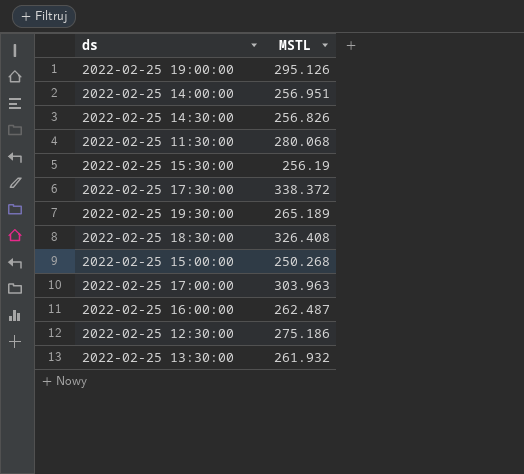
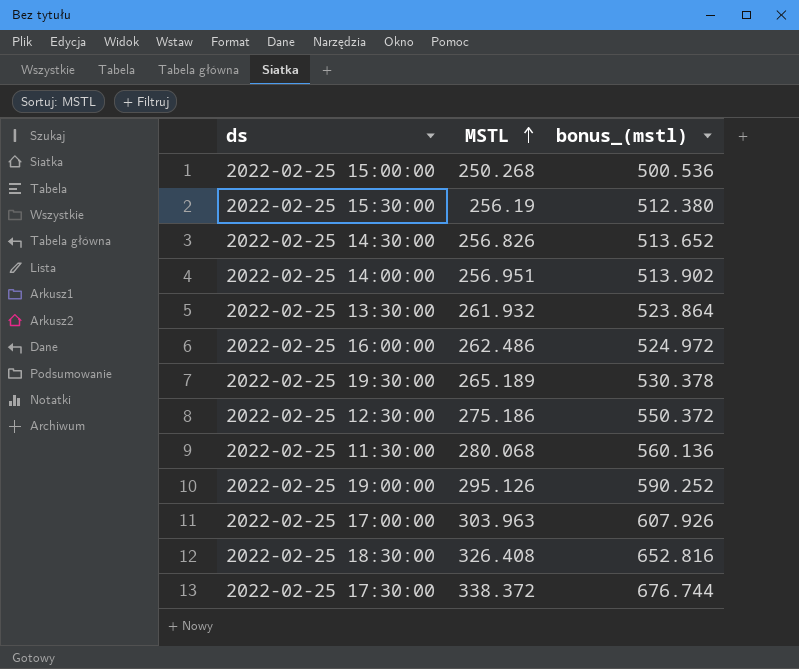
row order: none -> MSTL ascending
column bonus_(mstl) | formula: none -> [MSTL] * 2
2022-02-25 16:00:00 | MSTL: 262.487 -> 262.486

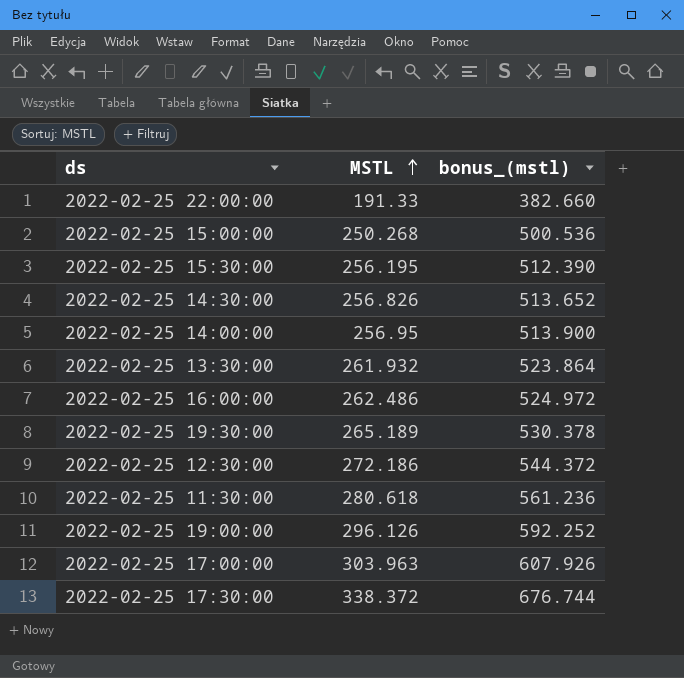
row 2022-02-25 18:30:00: 326.408 | 652.816 -> none
row 2022-02-25 22:00:00: none -> 191.33 | 382.660
2022-02-25 15:30:00 | MSTL: 256.19 -> 256.195
2022-02-25 15:30:00 | bonus_(mstl): 512.380 -> 512.390
2022-02-25 14:00:00 | MSTL: 256.951 -> 256.95
2022-02-25 14:00:00 | bonus_(mstl): 513.902 -> 513.900
2022-02-25 12:30:00 | MSTL: 275.186 -> 272.186
2022-02-25 12:30:00 | bonus_(mstl): 550.372 -> 544.372
2022-02-25 11:30:00 | MSTL: 280.068 -> 280.618
2022-02-25 11:30:00 | bonus_(mstl): 560.136 -> 561.236
2022-02-25 19:00:00 | MSTL: 295.126 -> 296.126
2022-02-25 19:00:00 | bonus_(mstl): 590.252 -> 592.252

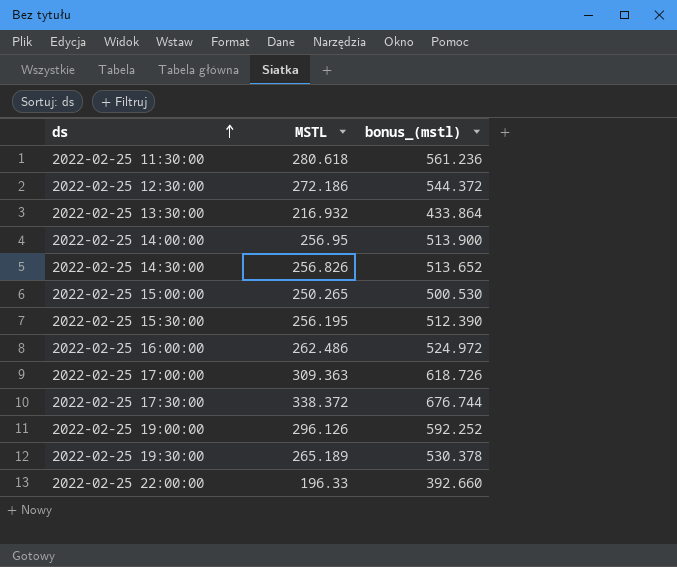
row order: MSTL ascending -> ds ascending
2022-02-25 13:30:00 | MSTL: 261.932 -> 216.932
2022-02-25 13:30:00 | bonus_(mstl): 523.864 -> 433.864
2022-02-25 15:00:00 | MSTL: 250.268 -> 250.265
2022-02-25 15:00:00 | bonus_(mstl): 500.536 -> 500.530
2022-02-25 17:00:00 | MSTL: 303.963 -> 309.363
2022-02-25 17:00:00 | bonus_(mstl): 607.926 -> 618.726
2022-02-25 22:00:00 | MSTL: 191.33 -> 196.33
2022-02-25 22:00:00 | bonus_(mstl): 382.660 -> 392.660

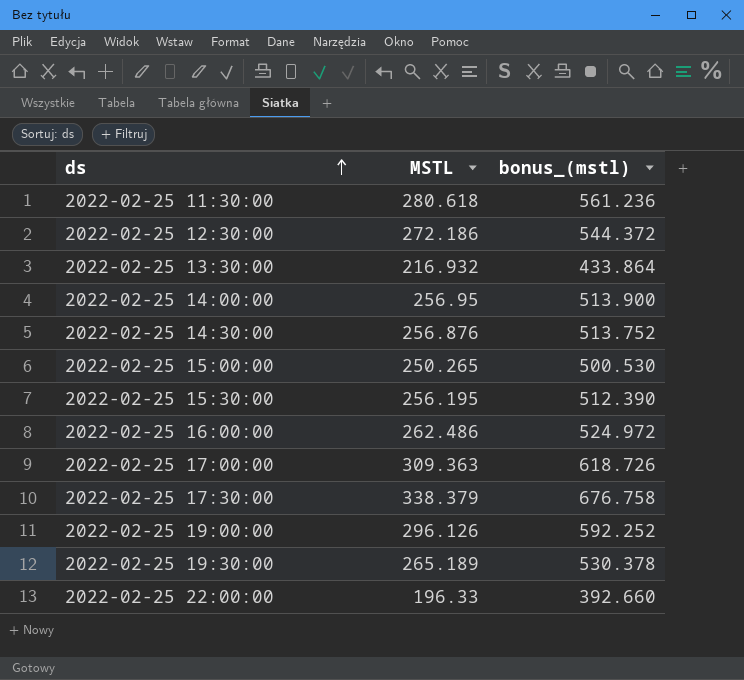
2022-02-25 14:30:00 | MSTL: 256.826 -> 256.876
2022-02-25 14:30:00 | bonus_(mstl): 513.652 -> 513.752
2022-02-25 17:30:00 | MSTL: 338.372 -> 338.379
2022-02-25 17:30:00 | bonus_(mstl): 676.744 -> 676.758

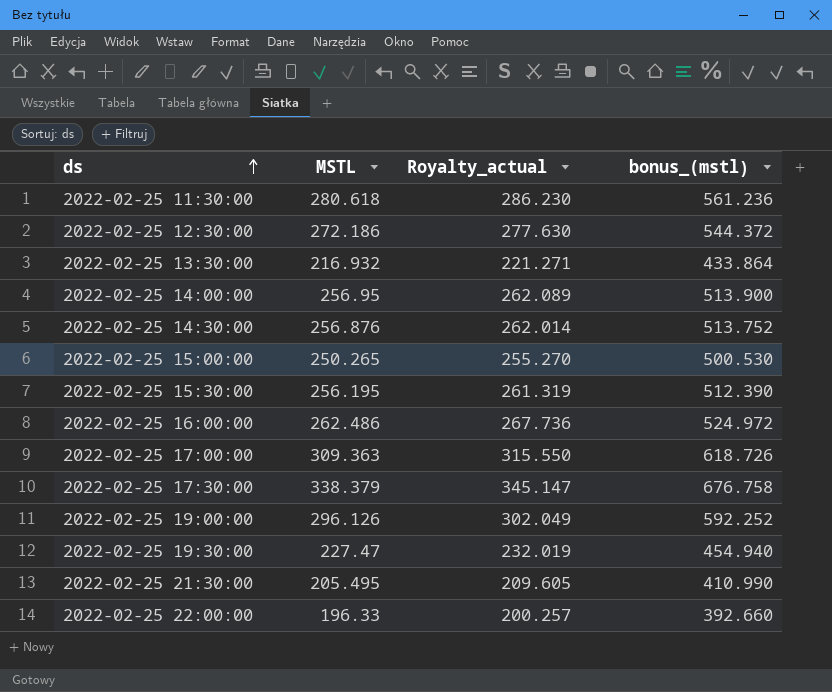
column Royalty_actual | formula: none -> [MSTL] * 1.02
2022-02-25 19:30:00 | MSTL: 265.189 -> 227.47
2022-02-25 19:30:00 | bonus_(mstl): 530.378 -> 454.940
row 2022-02-25 21:30:00: none -> 205.495 | 209.605 | 410.990

